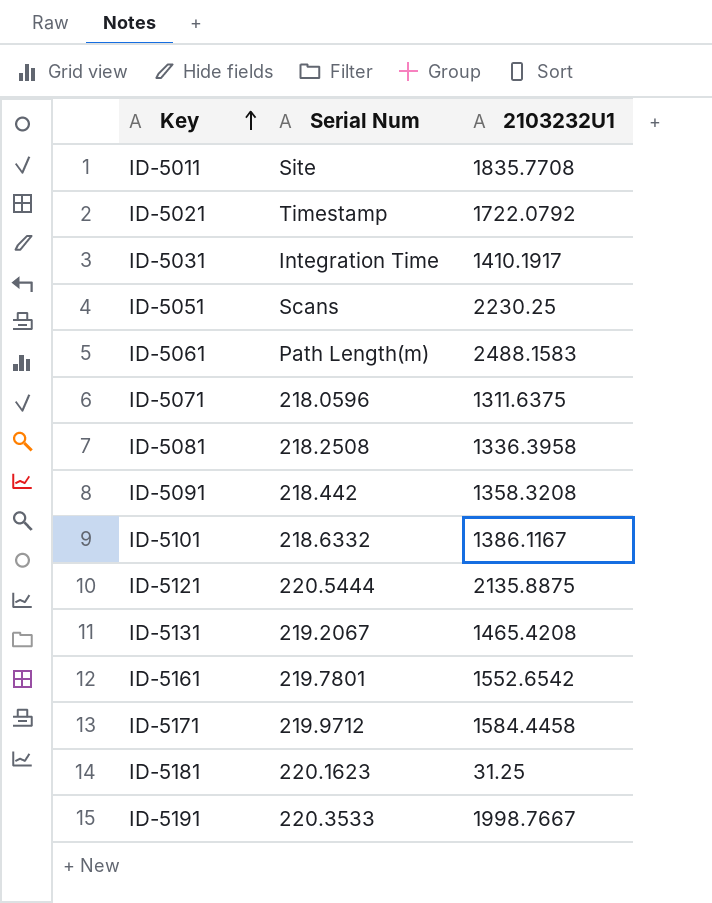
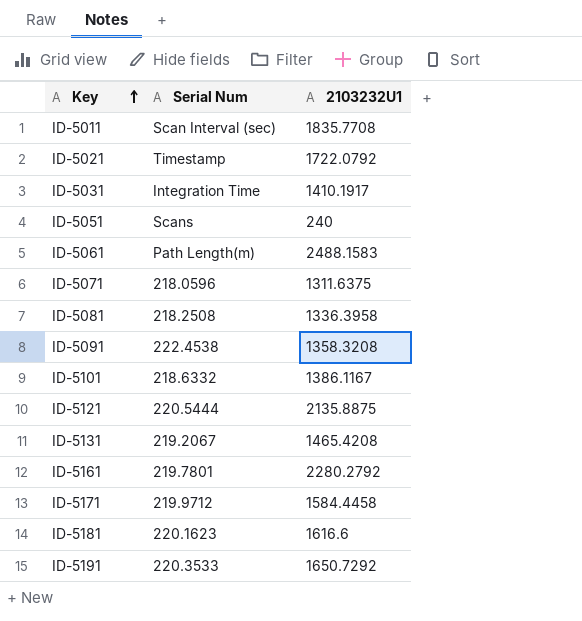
ID-5011 | Serial Num: Site -> Scan Interval (sec)
ID-5051 | 2103232U1: 2230.25 -> 240
ID-5091 | Serial Num: 218.442 -> 222.4538
ID-5161 | 2103232U1: 1552.6542 -> 2280.2792
ID-5181 | 2103232U1: 31.25 -> 1616.6
ID-5191 | 2103232U1: 1998.7667 -> 1650.7292

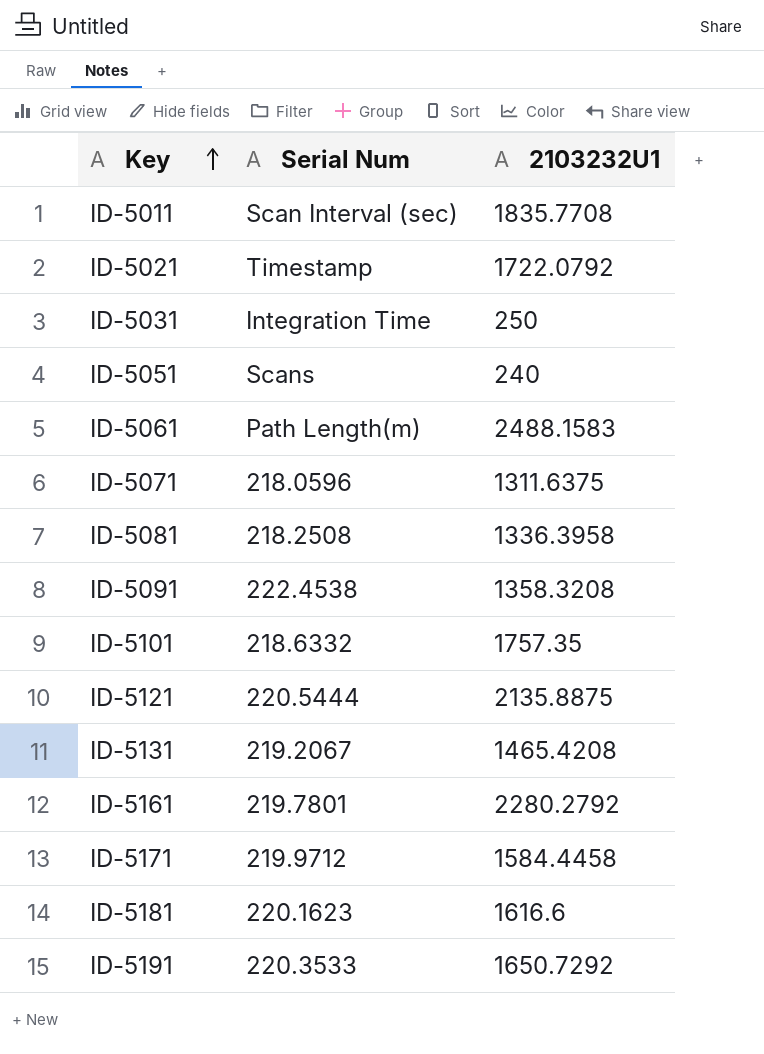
ID-5031 | 2103232U1: 1410.1917 -> 250
ID-5101 | 2103232U1: 1386.1167 -> 1757.35

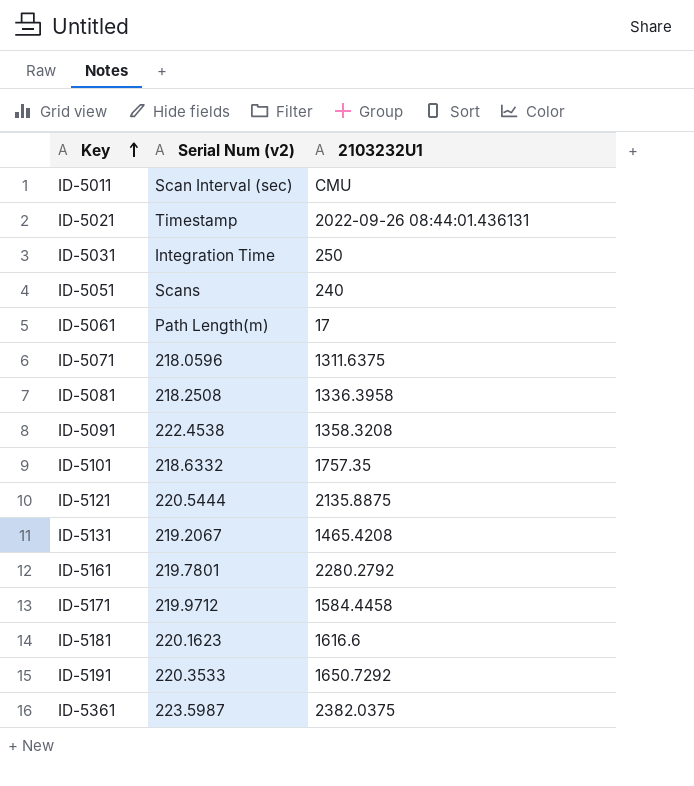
column name: Serial Num -> Serial Num (v2)
ID-5011 | 2103232U1: 1835.7708 -> CMU
ID-5021 | 2103232U1: 1722.0792 -> 2022-09-26 08:44:01.436131
ID-5061 | 2103232U1: 2488.1583 -> 17
row ID-5361: none -> 223.5987 | 2382.0375

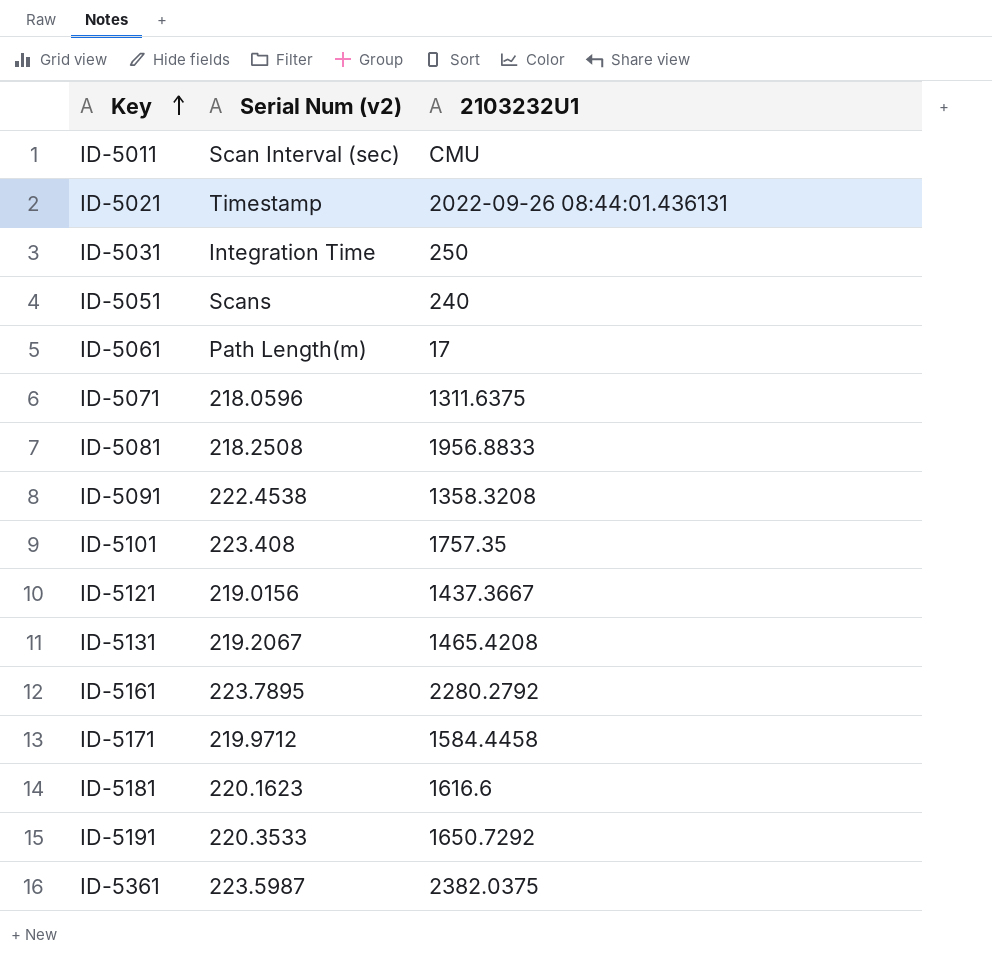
ID-5081 | 2103232U1: 1336.3958 -> 1956.8833
ID-5101 | Serial Num (v2): 218.6332 -> 223.408
ID-5121 | Serial Num (v2): 220.5444 -> 219.0156
ID-5121 | 2103232U1: 2135.8875 -> 1437.3667
ID-5161 | Serial Num (v2): 219.7801 -> 223.7895

